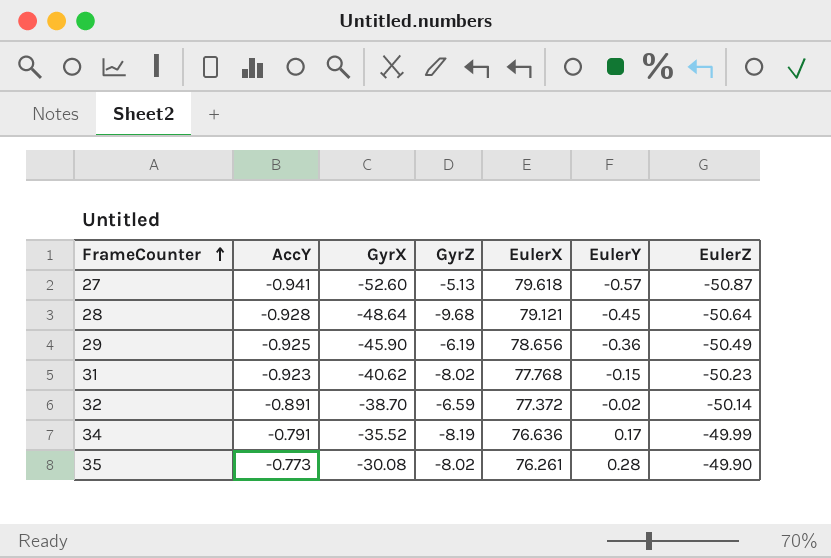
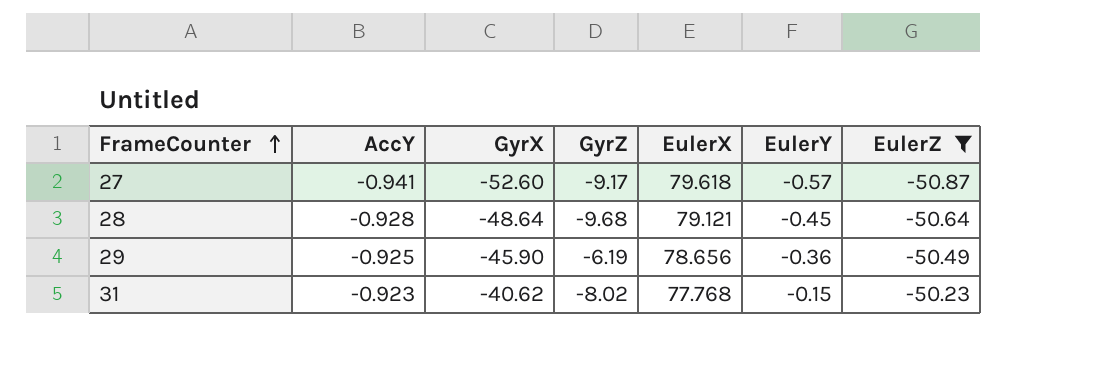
filter: none -> EulerZ <= -50.23
27 | GyrZ: -5.13 -> -9.17

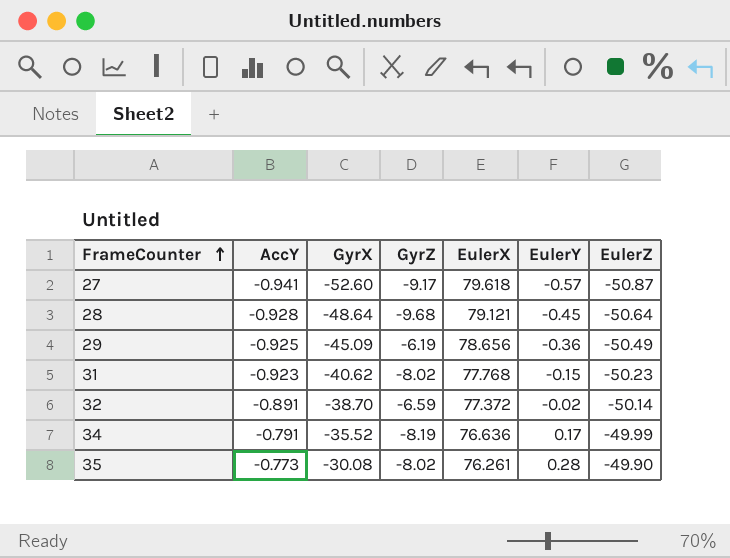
filter: EulerZ <= -50.23 -> none
29 | GyrX: -45.90 -> -45.09

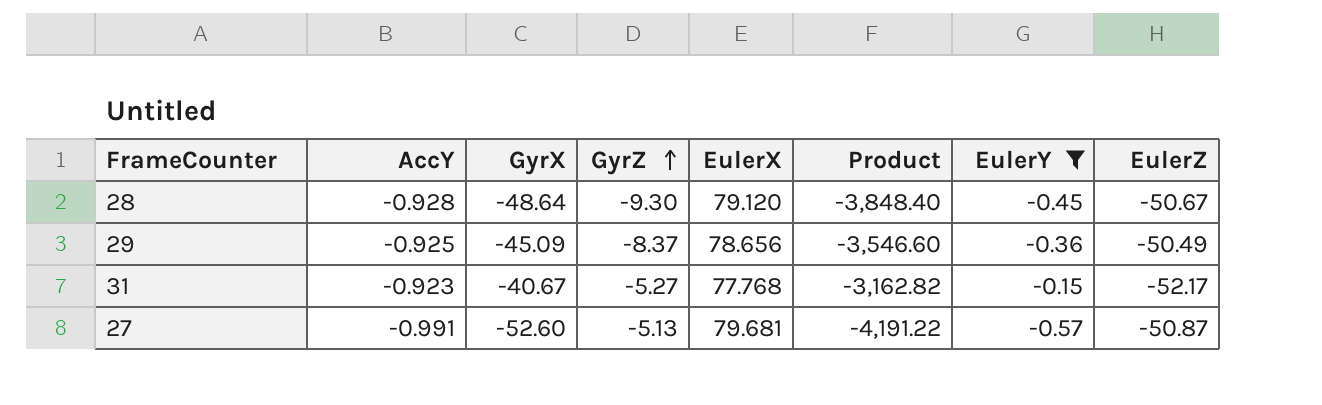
filter: none -> EulerY <= -0.15
row order: FrameCounter ascending -> GyrZ ascending
column Product | formula: none -> [GyrX] * [EulerX]
28 | GyrZ: -9.68 -> -9.30
28 | EulerX: 79.121 -> 79.120
28 | EulerZ: -50.64 -> -50.67
29 | GyrZ: -6.19 -> -8.37
31 | GyrX: -40.62 -> -40.67
31 | GyrZ: -8.02 -> -5.27
31 | EulerZ: -50.23 -> -52.17
27 | AccY: -0.941 -> -0.991
27 | GyrZ: -9.17 -> -5.13
27 | EulerX: 79.618 -> 79.681

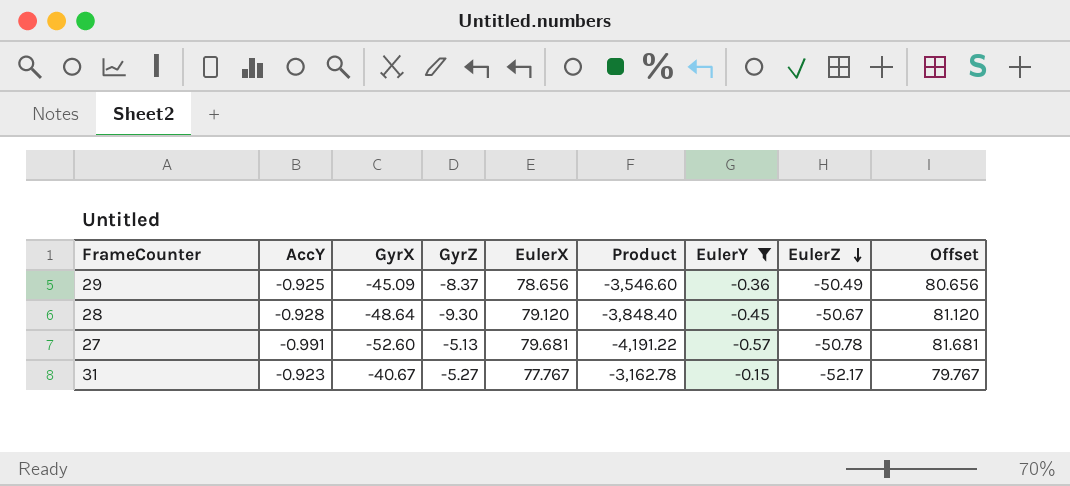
row order: GyrZ ascending -> EulerZ descending
column Offset | formula: none -> [EulerX] + 2
27 | EulerZ: -50.87 -> -50.78
31 | EulerX: 77.768 -> 77.767
31 | Product: -3,162.82 -> -3,162.78

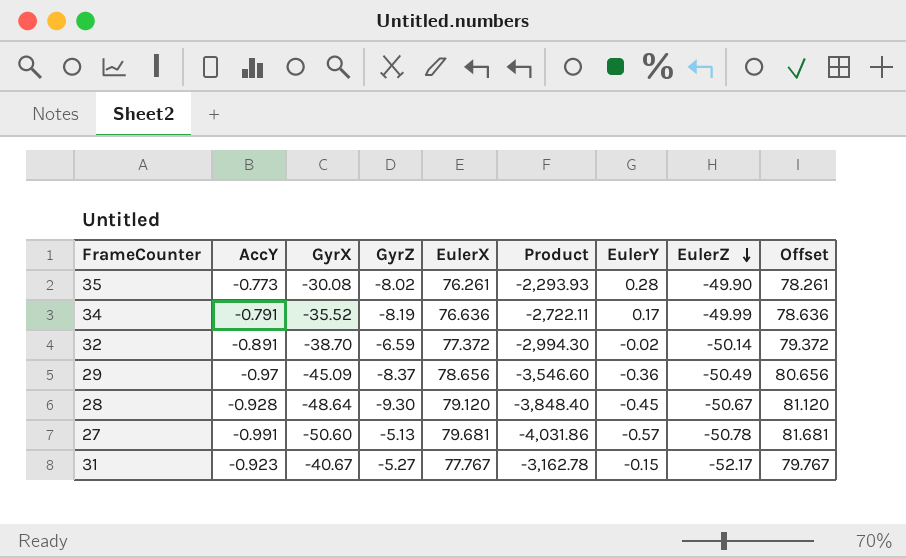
filter: EulerY <= -0.15 -> none
29 | AccY: -0.925 -> -0.97
27 | GyrX: -52.60 -> -50.60
27 | Product: -4,191.22 -> -4,031.86

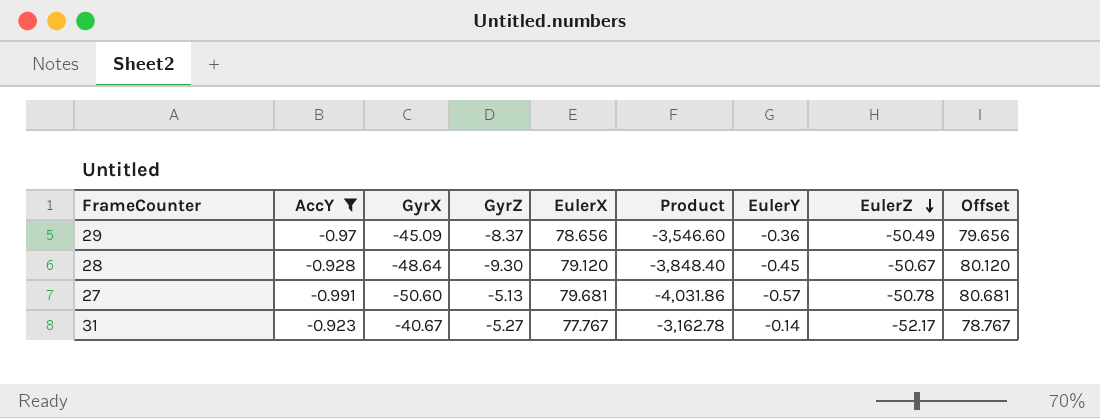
filter: none -> AccY <= -0.923
column Offset | formula: [EulerX] + 2 -> [EulerX] + 1
31 | EulerY: -0.15 -> -0.14

